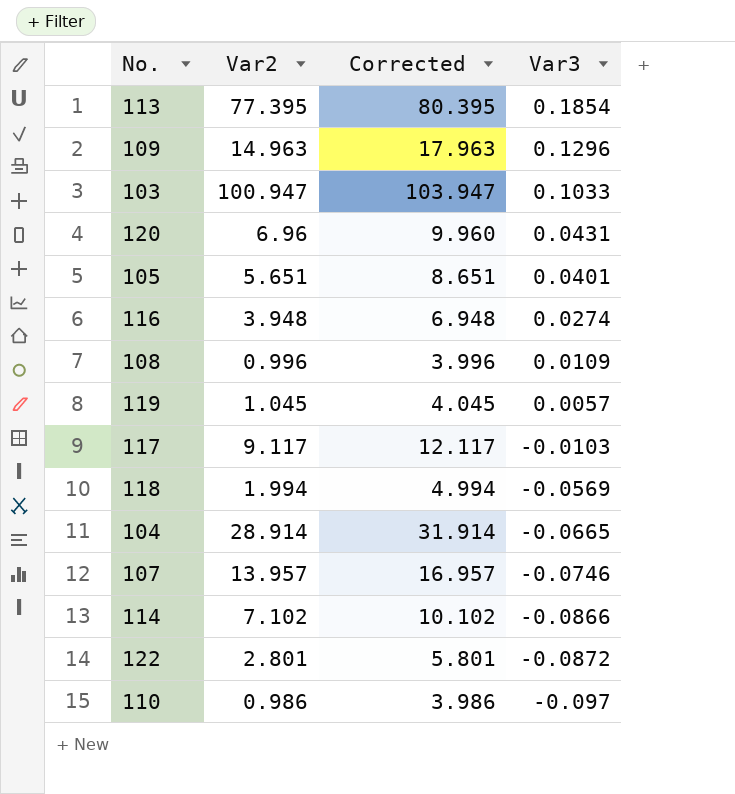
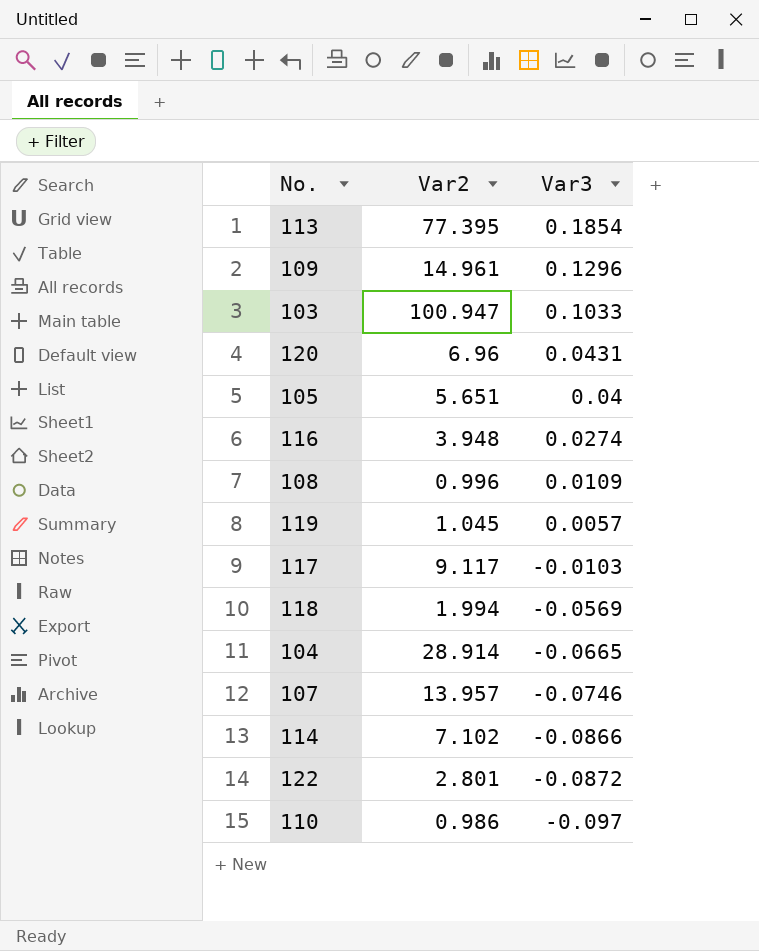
column Corrected | formula: [Var2] + 3 -> none
109 | Var2: 14.963 -> 14.961
105 | Var3: 0.0401 -> 0.04

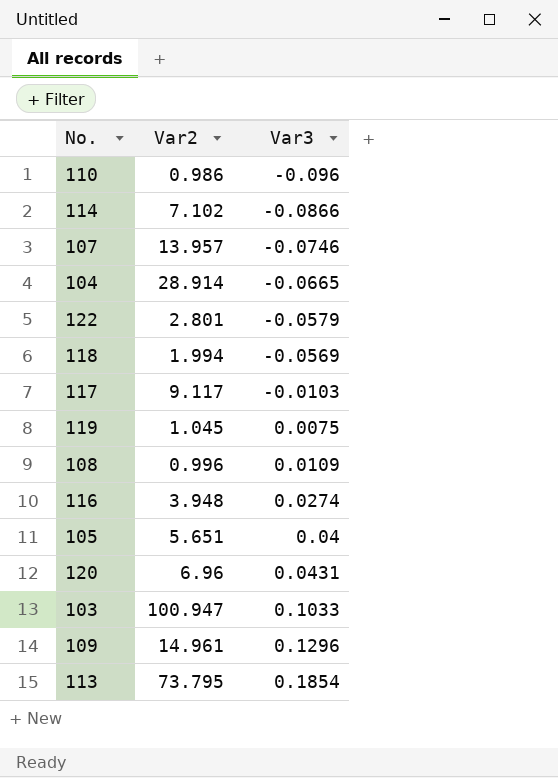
row order: Var3 descending -> Var3 ascending
110 | Var3: -0.097 -> -0.096
122 | Var3: -0.0872 -> -0.0579
119 | Var3: 0.0057 -> 0.0075
113 | Var2: 77.395 -> 73.795

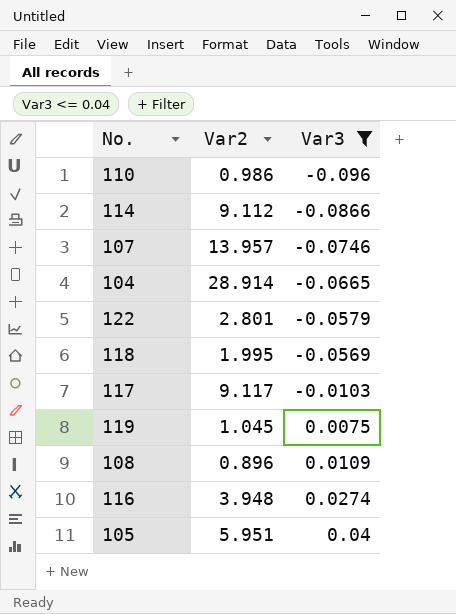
filter: none -> Var3 <= 0.04
114 | Var2: 7.102 -> 9.112
118 | Var2: 1.994 -> 1.995
108 | Var2: 0.996 -> 0.896
105 | Var2: 5.651 -> 5.951

